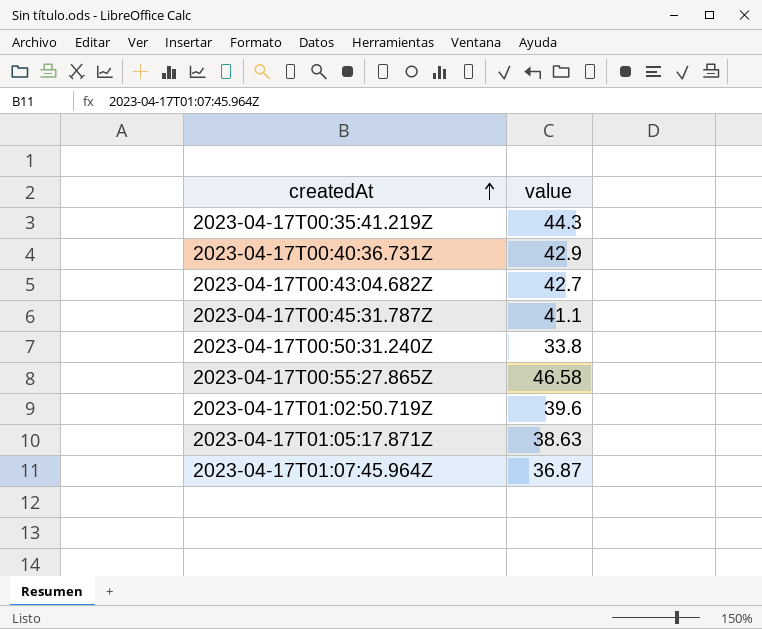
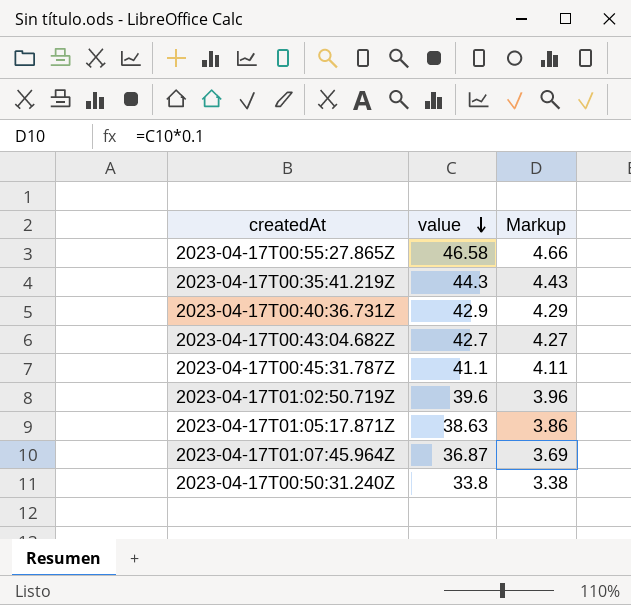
row order: createdAt ascending -> value descending
column Markup | formula: none -> [value] * 0.1

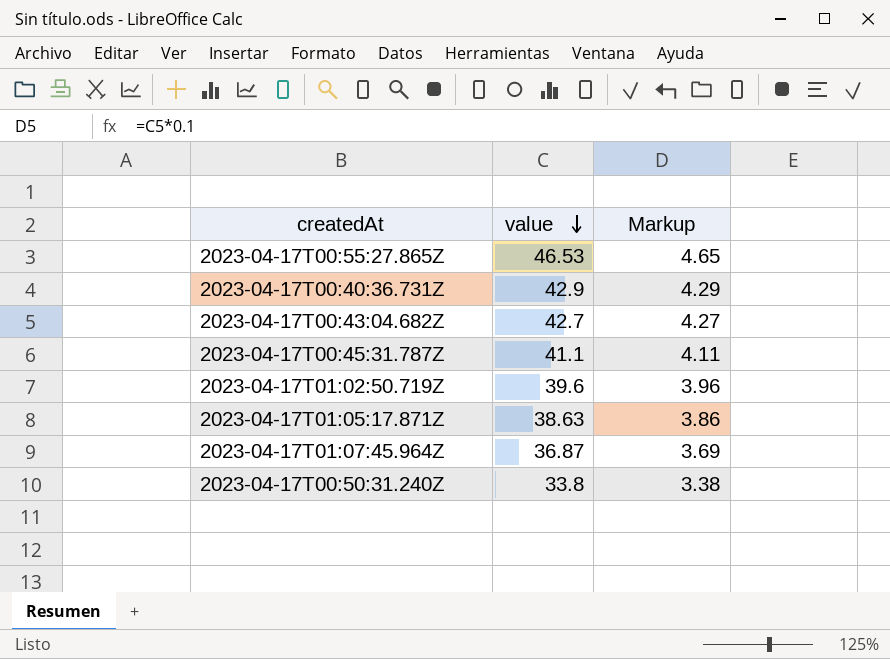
row 2023-04-17T00:35:41.219Z: 44.3 | 4.43 -> none
2023-04-17T00:55:27.865Z | value: 46.58 -> 46.53
2023-04-17T00:55:27.865Z | Markup: 4.66 -> 4.65

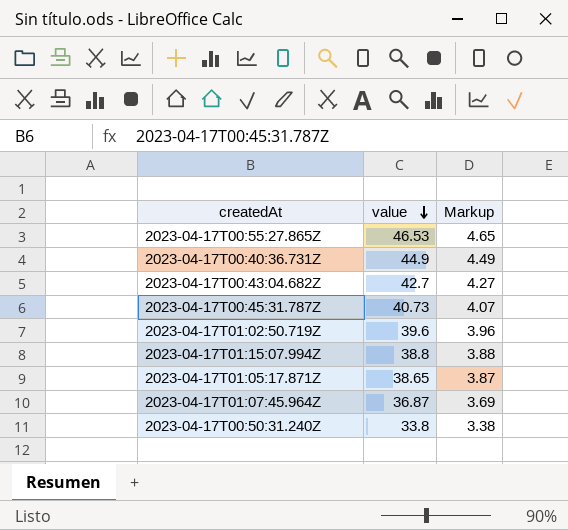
2023-04-17T00:40:36.731Z | value: 42.9 -> 44.9
2023-04-17T00:40:36.731Z | Markup: 4.29 -> 4.49
2023-04-17T00:45:31.787Z | value: 41.1 -> 40.73
2023-04-17T00:45:31.787Z | Markup: 4.11 -> 4.07
row 2023-04-17T01:15:07.994Z: none -> 38.8 | 3.88
2023-04-17T01:05:17.871Z | value: 38.63 -> 38.65
2023-04-17T01:05:17.871Z | Markup: 3.86 -> 3.87

